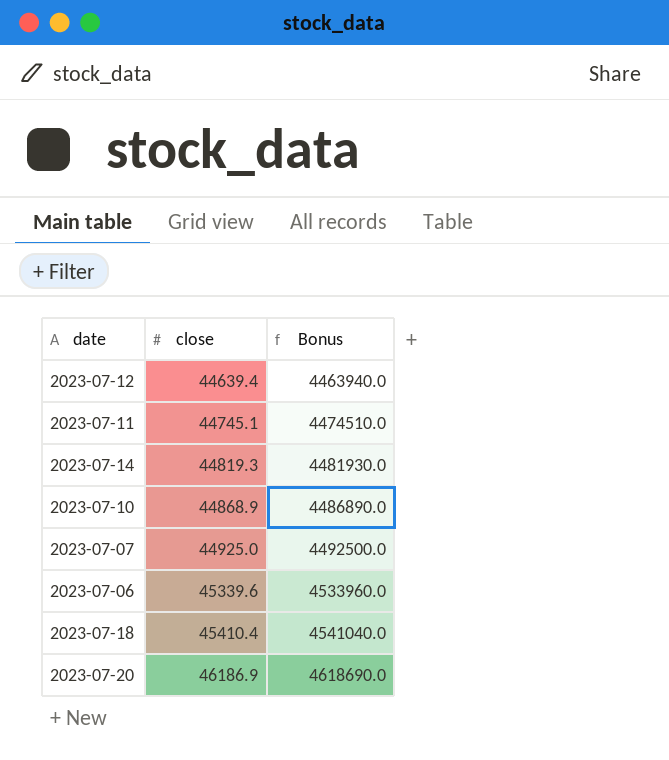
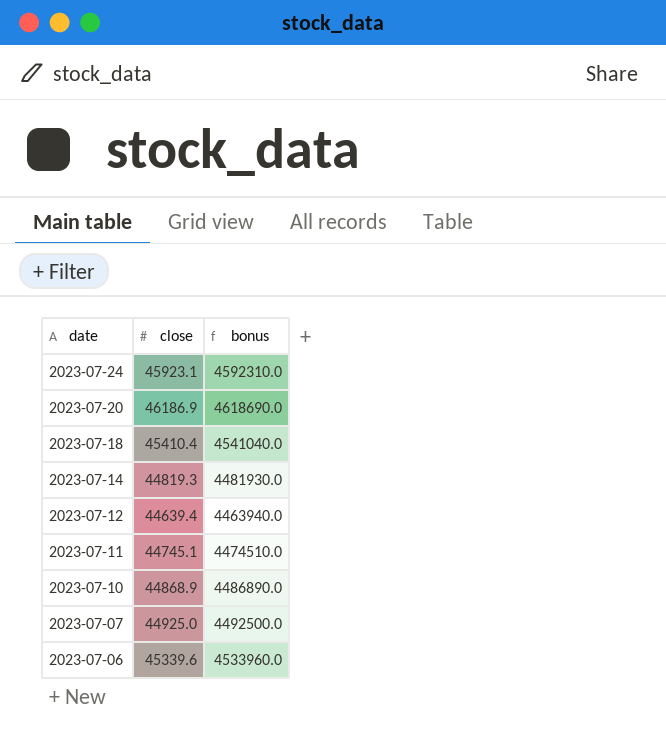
row order: close ascending -> date descending
column name: Bonus -> bonus
row 2023-07-24: none -> 45923.1 | 4592310.0

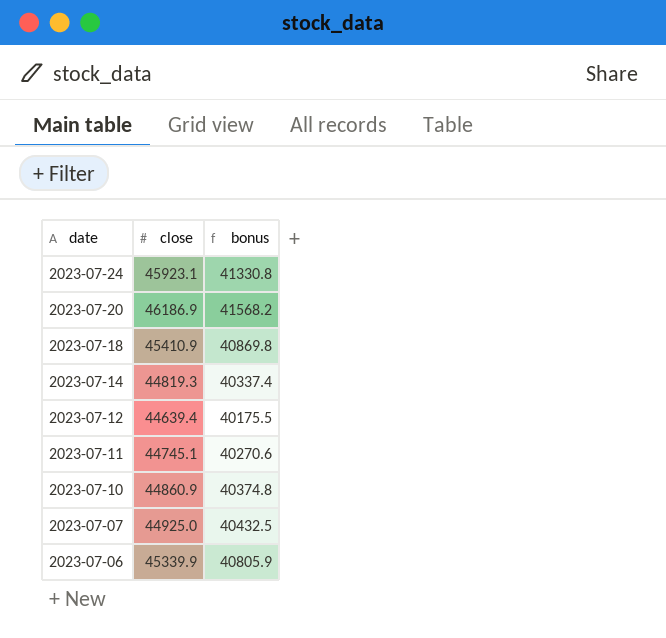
column bonus | formula: [close] * 100 -> [close] * 0.9
2023-07-18 | close: 45410.4 -> 45410.9
2023-07-10 | close: 44868.9 -> 44860.9
2023-07-06 | close: 45339.6 -> 45339.9

